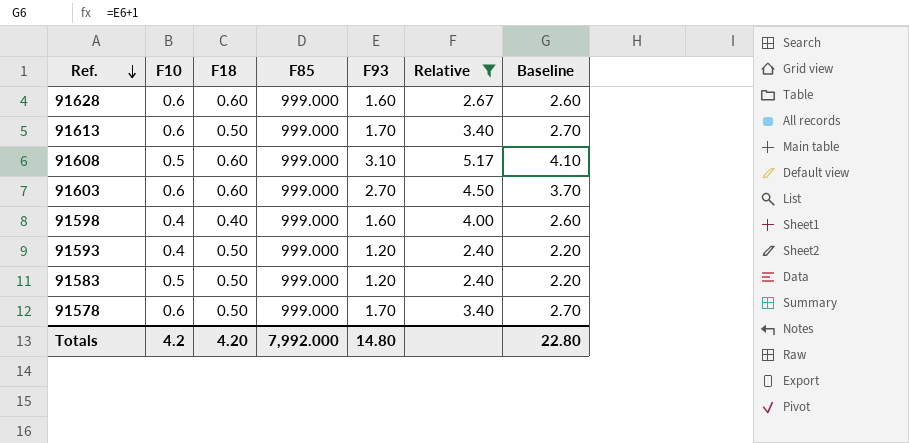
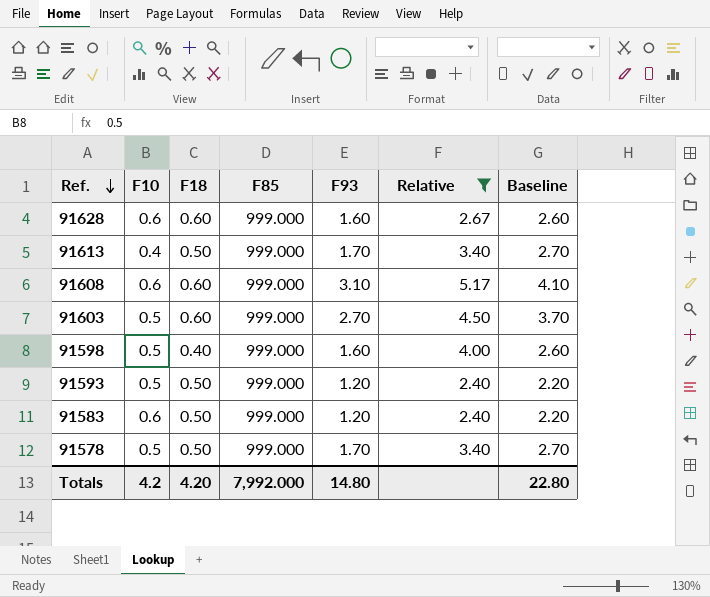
91613 | F10: 0.6 -> 0.4
91608 | F10: 0.5 -> 0.6
91603 | F10: 0.6 -> 0.5
91598 | F10: 0.4 -> 0.5
91593 | F10: 0.4 -> 0.5
91583 | F10: 0.5 -> 0.6
91578 | F10: 0.6 -> 0.5

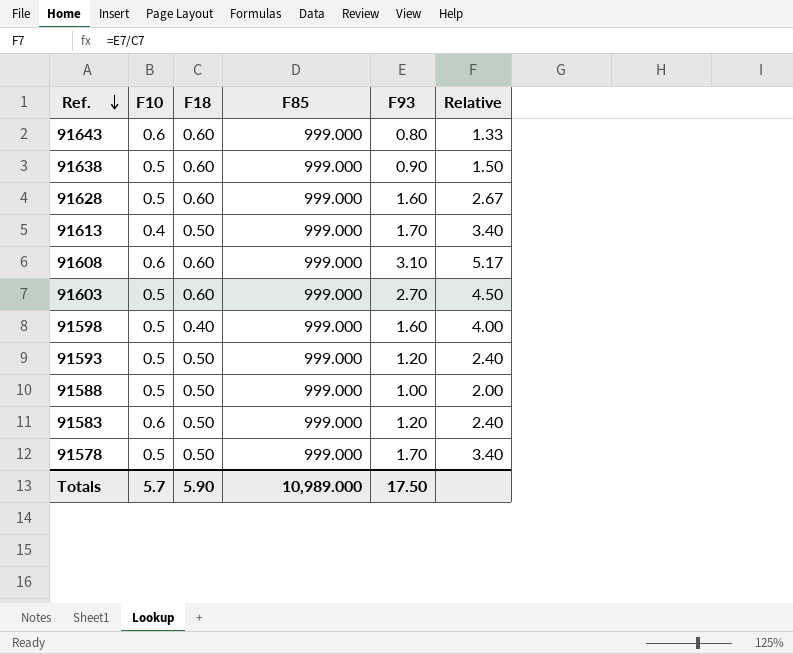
filter: Relative >= 2.40 -> none
column Baseline | formula: [F93] + 1 -> none
91628 | F10: 0.6 -> 0.5
Totals | F10: 4.2 -> 5.7
Totals | F18: 4.20 -> 5.90
Totals | F85: 7,992.000 -> 10,989.000
Totals | F93: 14.80 -> 17.50

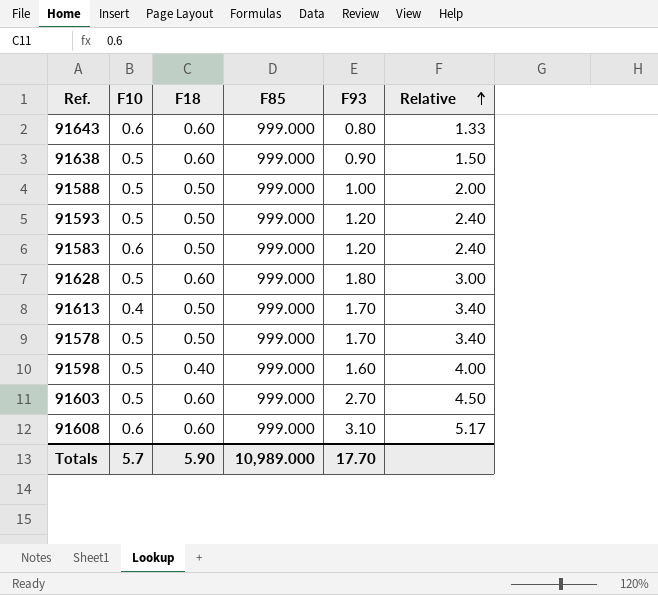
row order: Ref. descending -> Relative ascending
91628 | F93: 1.60 -> 1.80
91628 | Relative: 2.67 -> 3.00
Totals | F93: 17.50 -> 17.70

